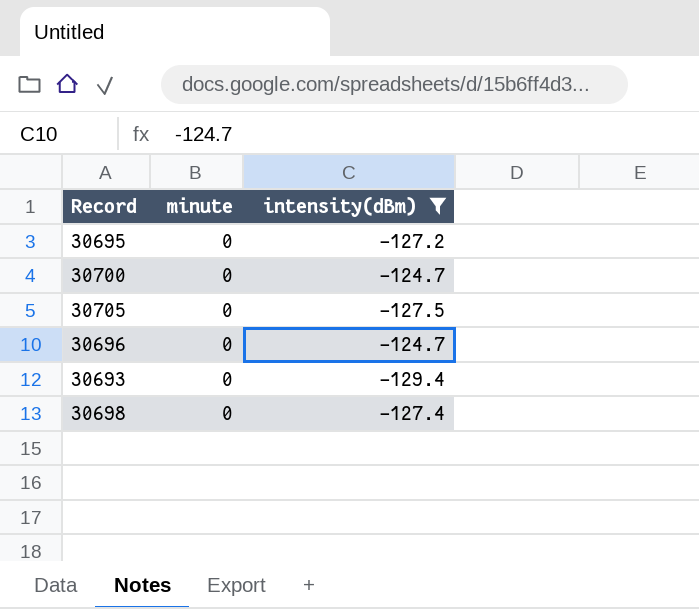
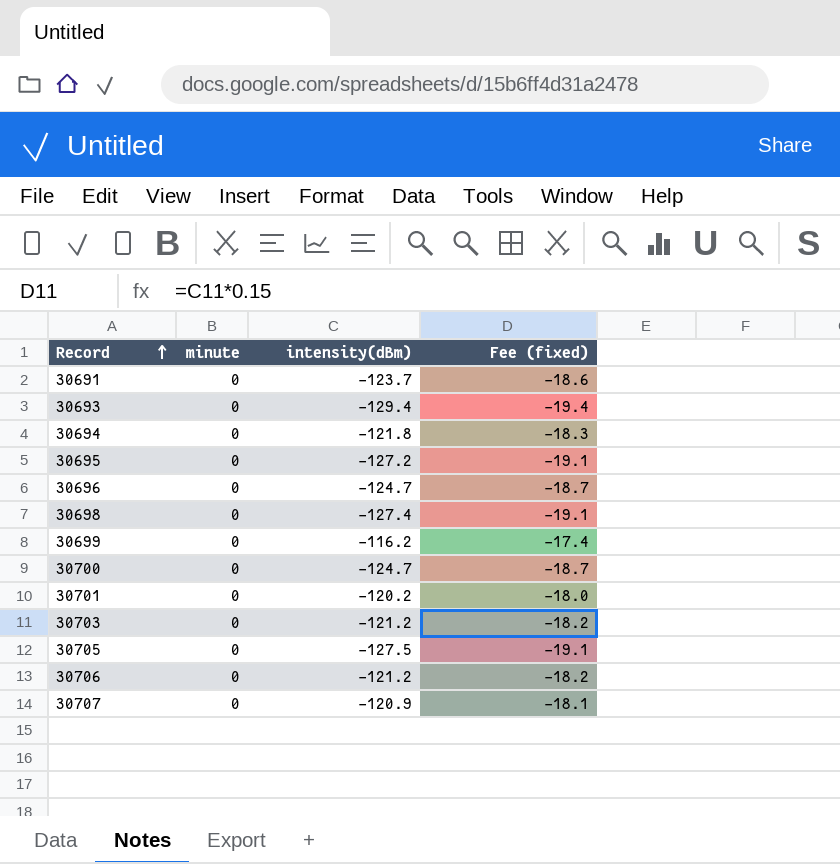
filter: intensity(dBm) <= -124.7 -> none
row order: none -> Record ascending
column Fee (fixed) | formula: none -> [intensity(dBm)] * 0.15

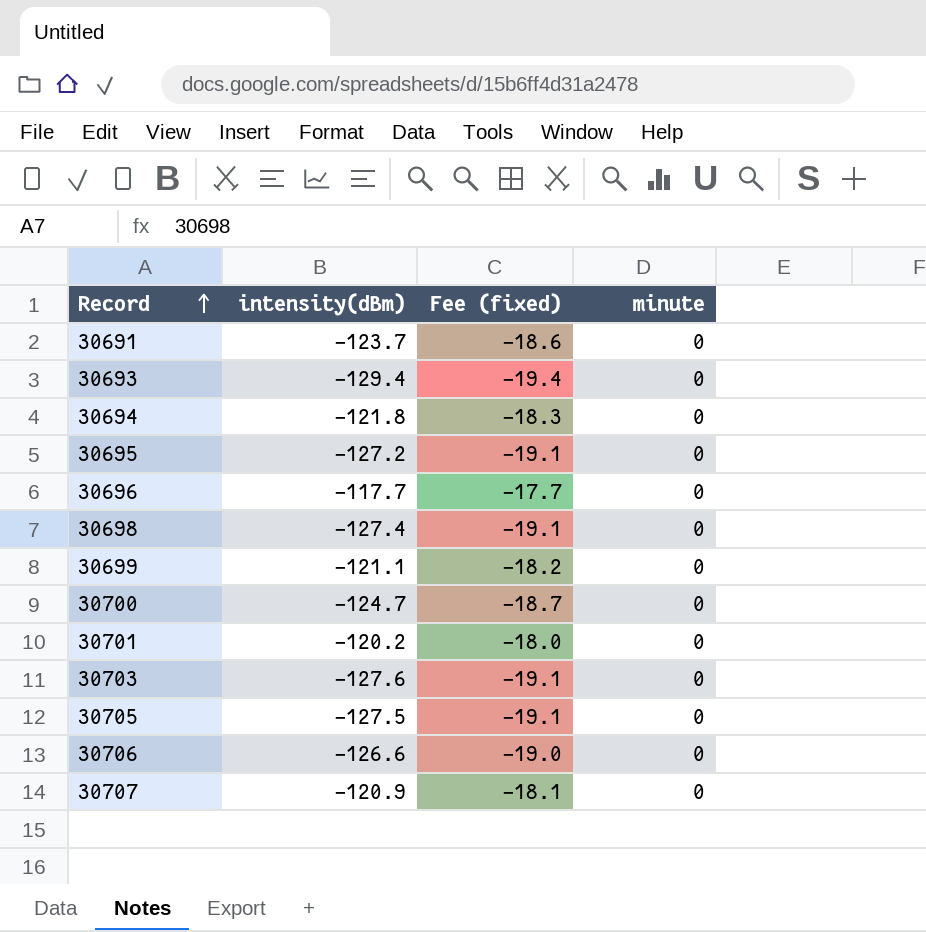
column minute | position: 2 -> 4
30696 | intensity(dBm): -124.7 -> -117.7
30696 | Fee (fixed): -18.7 -> -17.7
30699 | intensity(dBm): -116.2 -> -121.1
30699 | Fee (fixed): -17.4 -> -18.2
30703 | intensity(dBm): -121.2 -> -127.6
30703 | Fee (fixed): -18.2 -> -19.1
30706 | intensity(dBm): -121.2 -> -126.6
30706 | Fee (fixed): -18.2 -> -19.0

